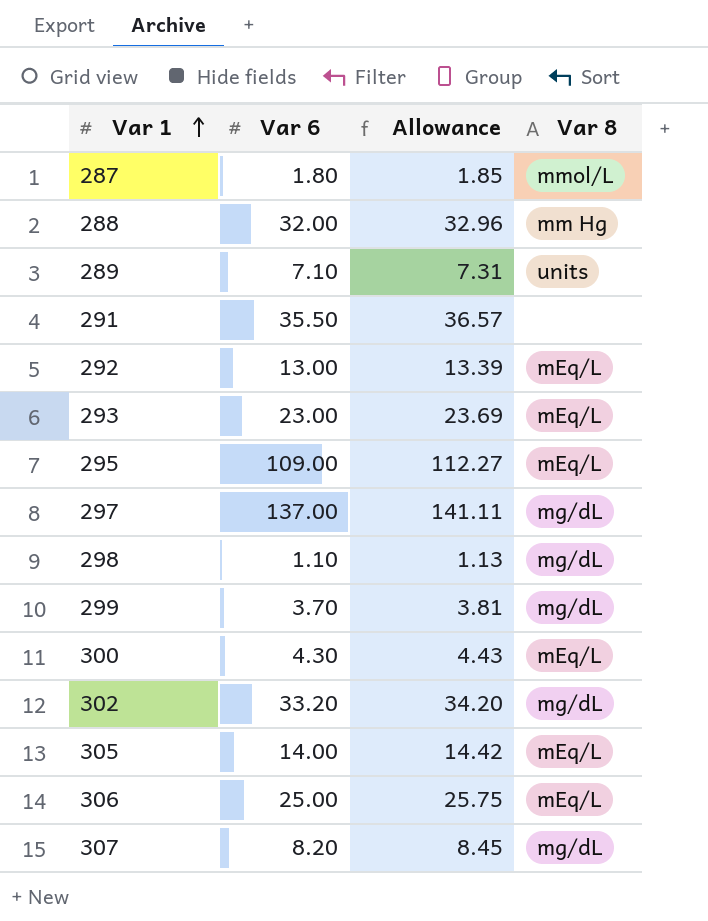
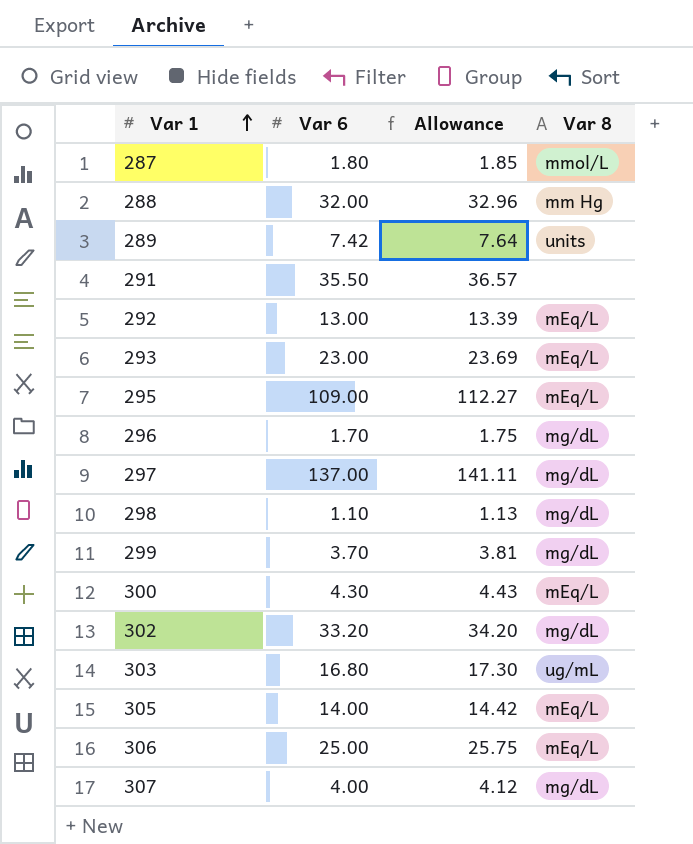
289 | Var 6: 7.10 -> 7.42
289 | Allowance: 7.31 -> 7.64
row 296: none -> 1.70 | 1.75 | mg/dL
row 303: none -> 16.80 | 17.30 | ug/mL
307 | Var 6: 8.20 -> 4.00
307 | Allowance: 8.45 -> 4.12

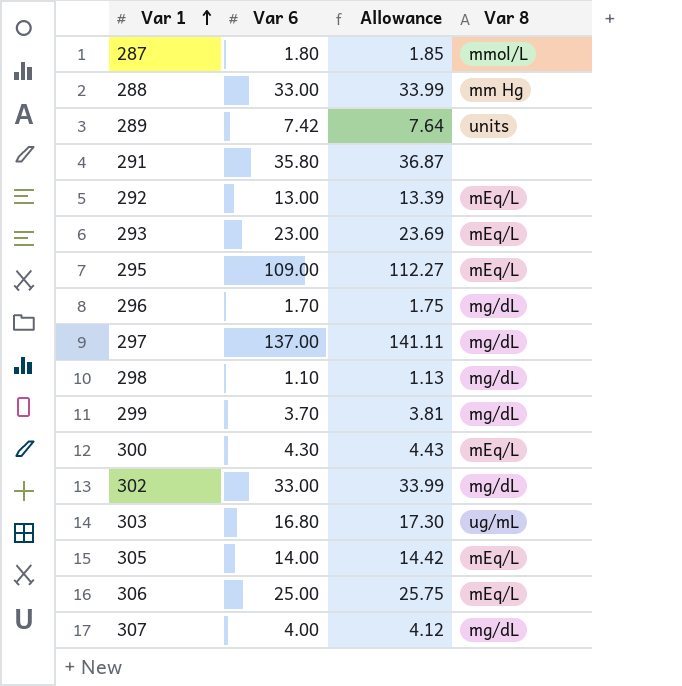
288 | Var 6: 32.00 -> 33.00
288 | Allowance: 32.96 -> 33.99
291 | Var 6: 35.50 -> 35.80
291 | Allowance: 36.57 -> 36.87
302 | Var 6: 33.20 -> 33.00
302 | Allowance: 34.20 -> 33.99

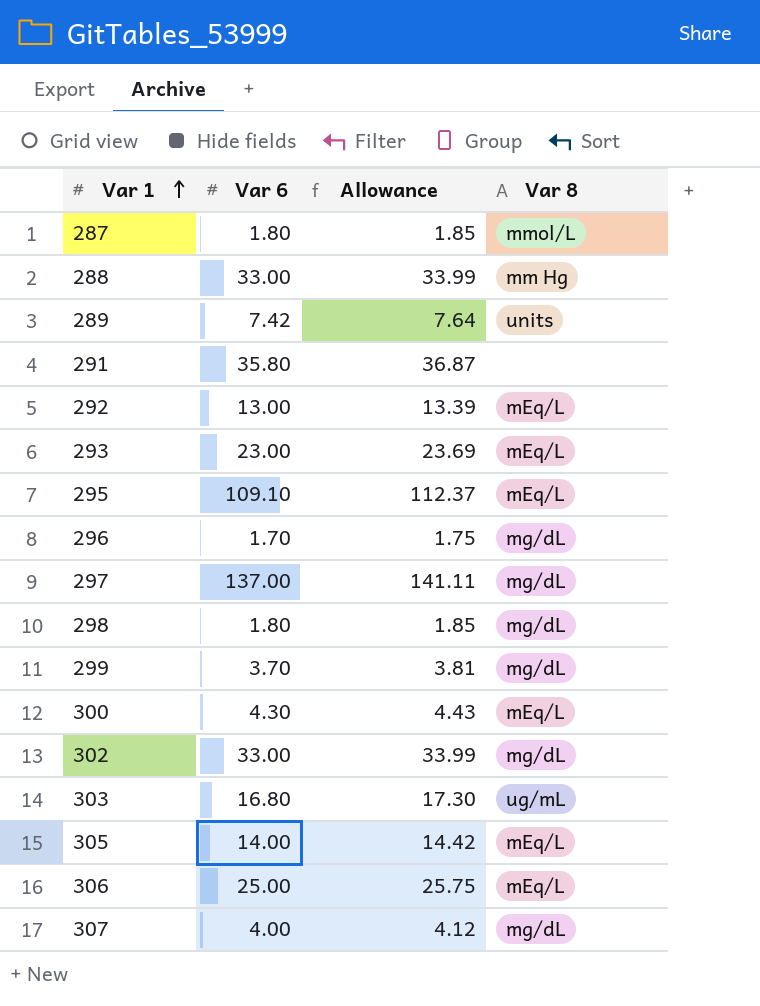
295 | Var 6: 109.00 -> 109.10
295 | Allowance: 112.27 -> 112.37
298 | Var 6: 1.10 -> 1.80
298 | Allowance: 1.13 -> 1.85

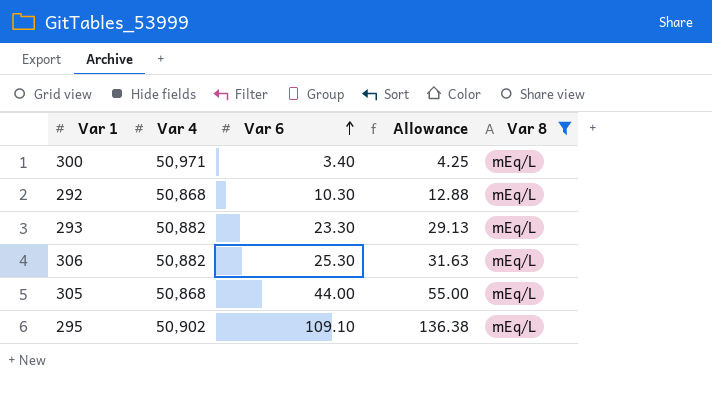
filter: none -> Var 8 = mEq/L
row order: Var 1 ascending -> Var 6 ascending
column Var 4 | position: none -> 2
column Allowance | formula: [Var 6] * 1.03 -> [Var 6] * 1.25
300 | Var 6: 4.30 -> 3.40
292 | Var 6: 13.00 -> 10.30
293 | Var 6: 23.00 -> 23.30
306 | Var 6: 25.00 -> 25.30
305 | Var 6: 14.00 -> 44.00

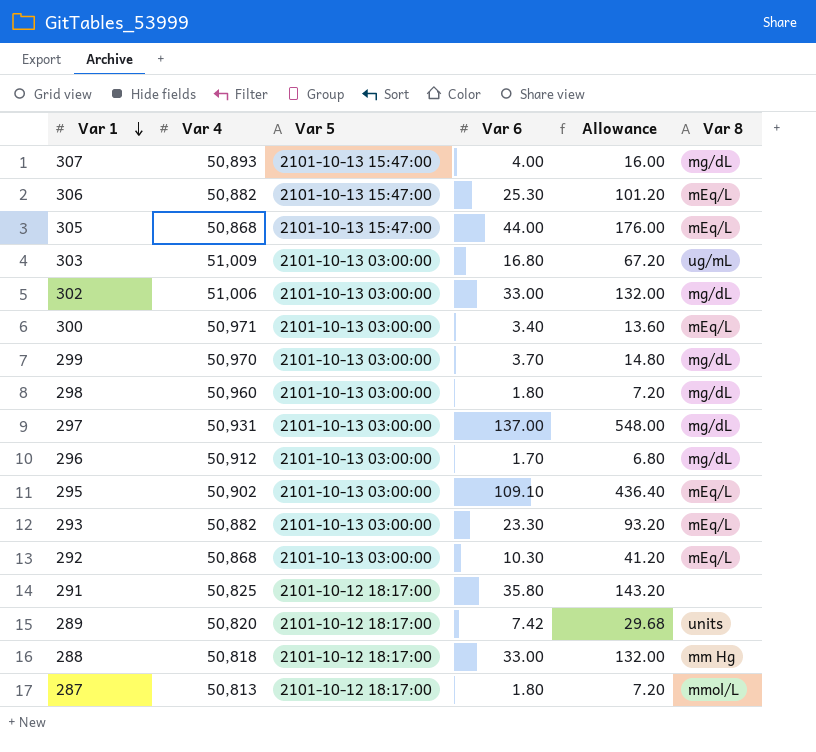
filter: Var 8 = mEq/L -> none
row order: Var 6 ascending -> Var 1 descending
column Var 5 | position: none -> 3
column Allowance | formula: [Var 6] * 1.25 -> [Var 6] * 4

